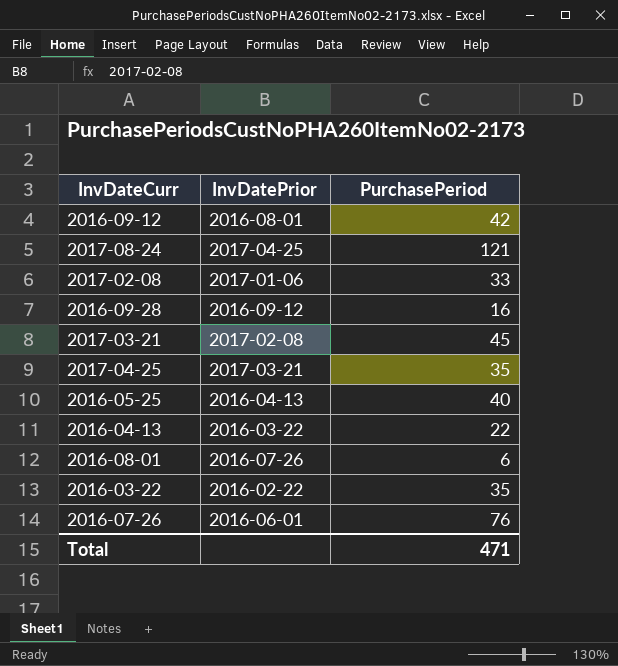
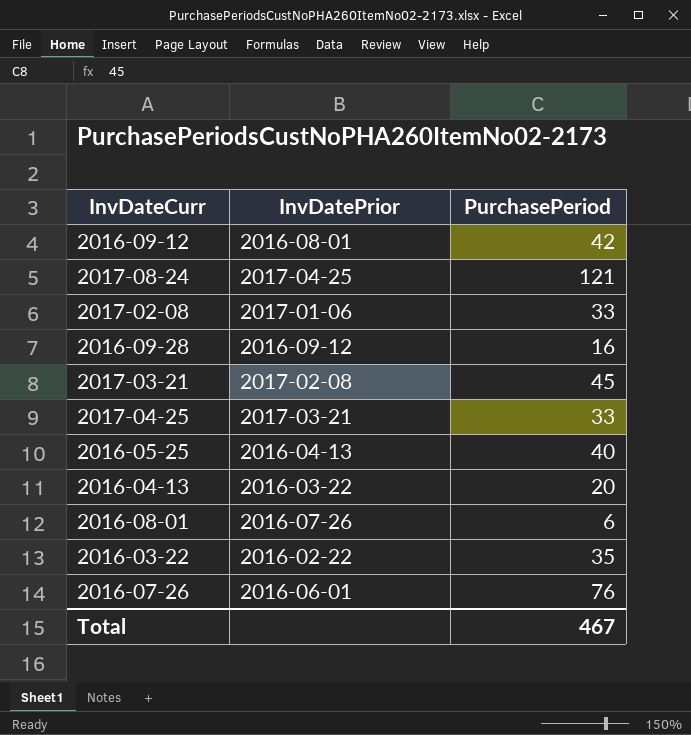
2017-04-25 | PurchasePeriod: 35 -> 33
2016-04-13 | PurchasePeriod: 22 -> 20
Total | PurchasePeriod: 471 -> 467

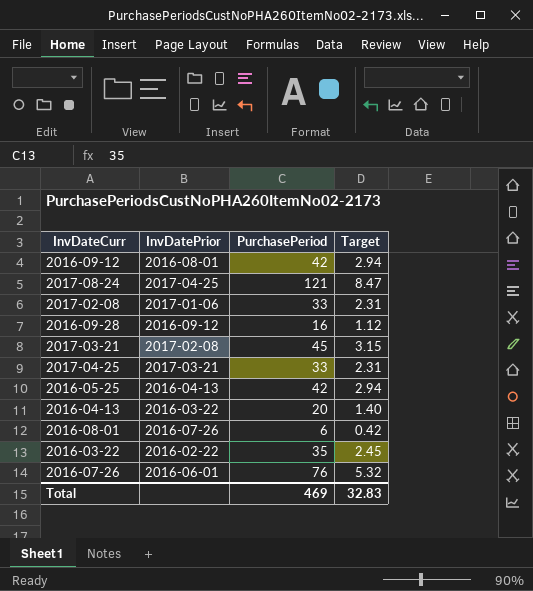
column Target | formula: none -> [PurchasePeriod] * 0.07
2016-05-25 | PurchasePeriod: 40 -> 42
Total | PurchasePeriod: 467 -> 469

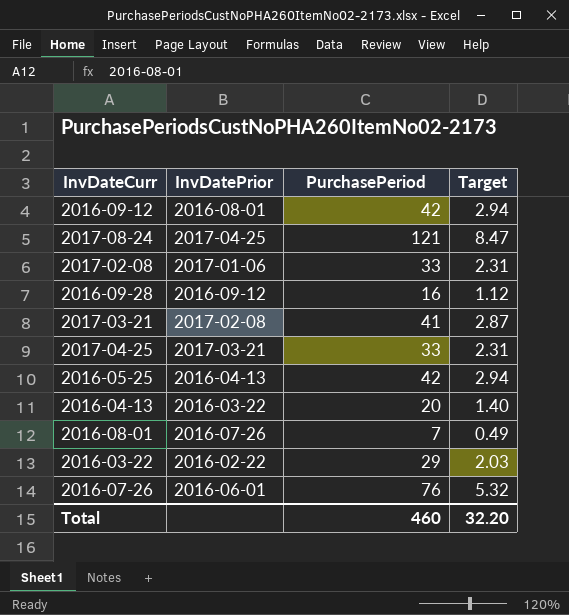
2017-03-21 | PurchasePeriod: 45 -> 41
2017-03-21 | Target: 3.15 -> 2.87
2016-08-01 | PurchasePeriod: 6 -> 7
2016-08-01 | Target: 0.42 -> 0.49
2016-03-22 | PurchasePeriod: 35 -> 29
2016-03-22 | Target: 2.45 -> 2.03
Total | PurchasePeriod: 469 -> 460
Total | Target: 32.83 -> 32.20

